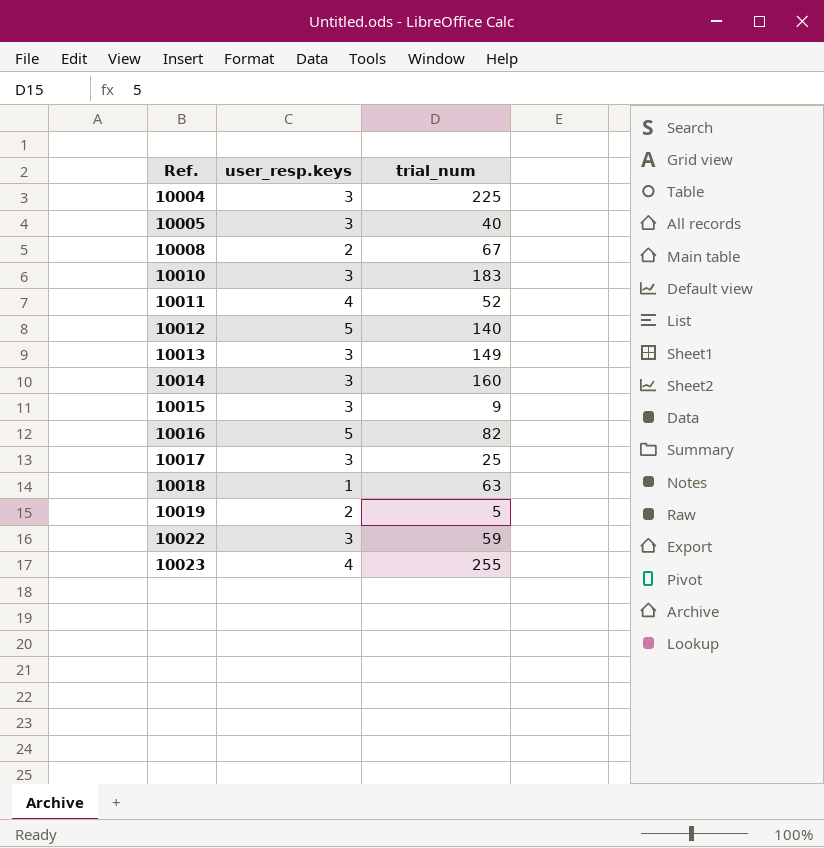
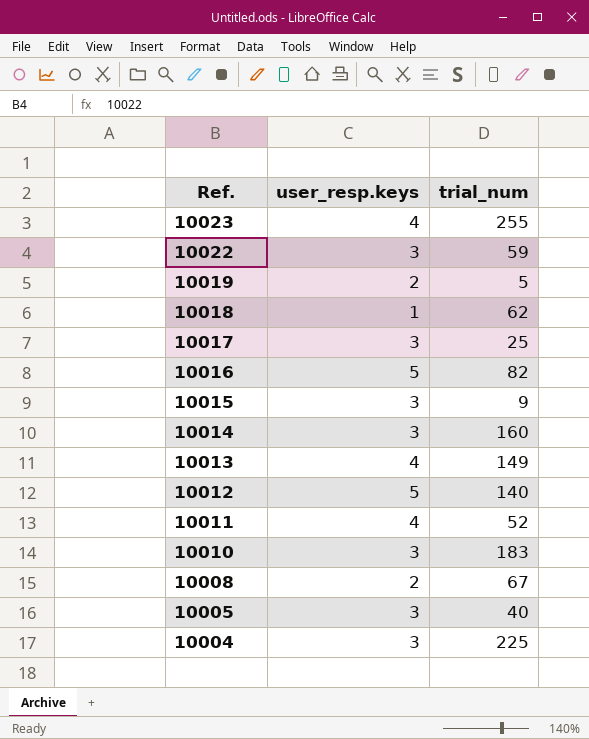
row order: Ref. ascending -> Ref. descending
10018 | trial_num: 63 -> 62
10013 | user_resp.keys: 3 -> 4

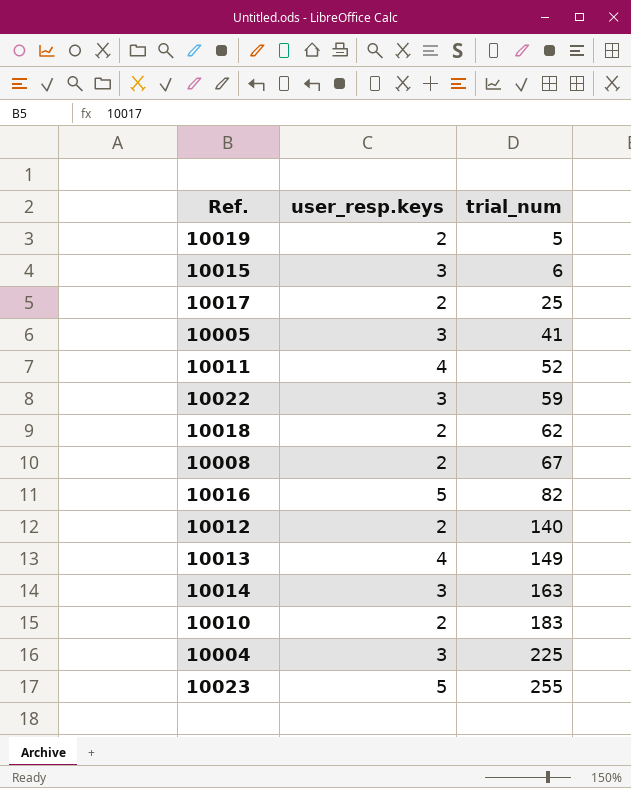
row order: Ref. descending -> trial_num ascending
10015 | trial_num: 9 -> 6
10017 | user_resp.keys: 3 -> 2
10005 | trial_num: 40 -> 41
10018 | user_resp.keys: 1 -> 2
10012 | user_resp.keys: 5 -> 2
10014 | trial_num: 160 -> 163
10010 | user_resp.keys: 3 -> 2
10023 | user_resp.keys: 4 -> 5

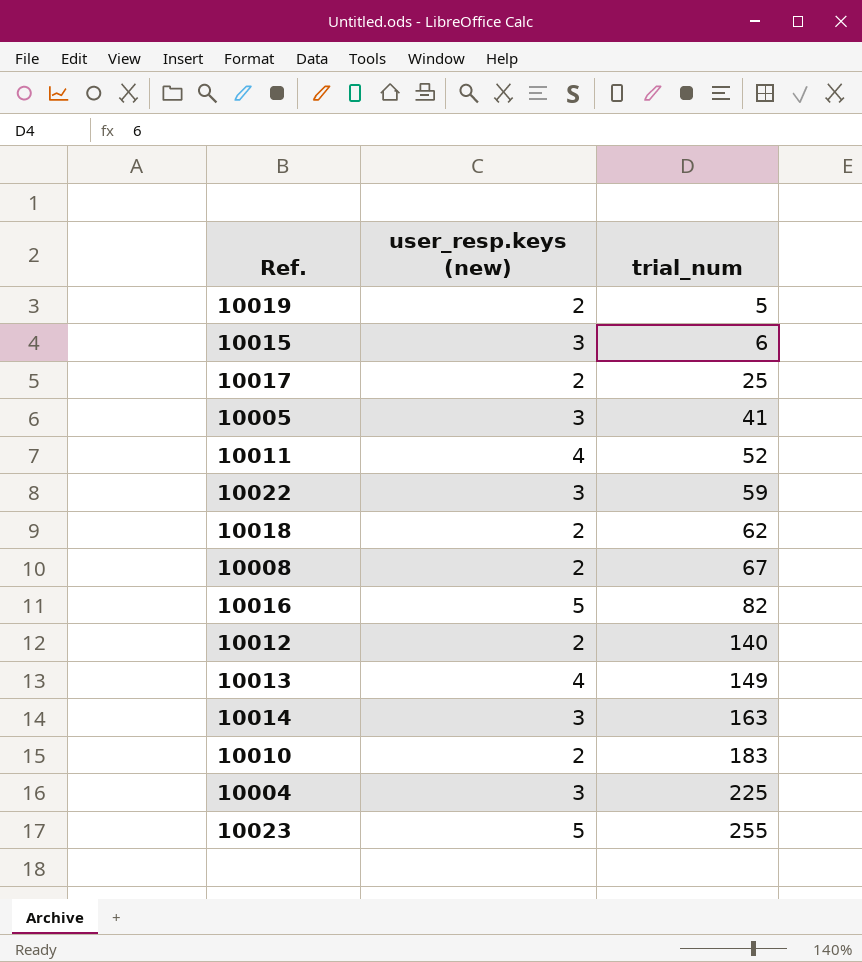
column name: user_resp.keys -> user_resp.keys (new)

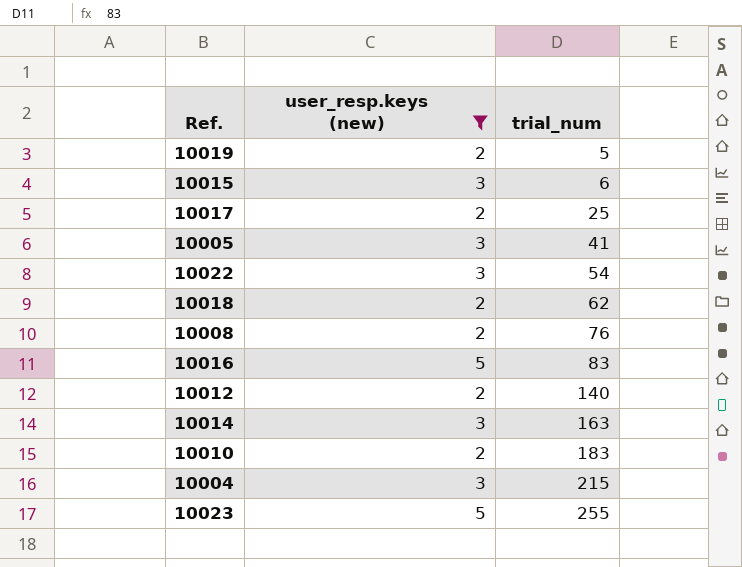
filter: none -> user_resp.keys (new) != 4
10022 | trial_num: 59 -> 54
10008 | trial_num: 67 -> 76
10016 | trial_num: 82 -> 83
10004 | trial_num: 225 -> 215

